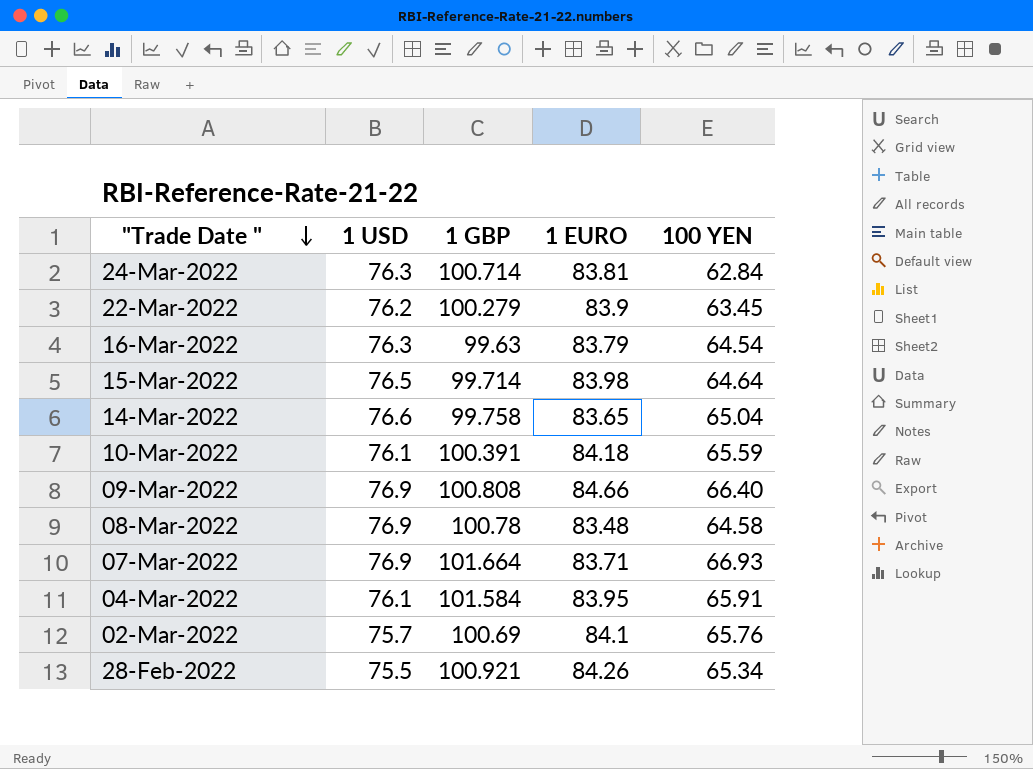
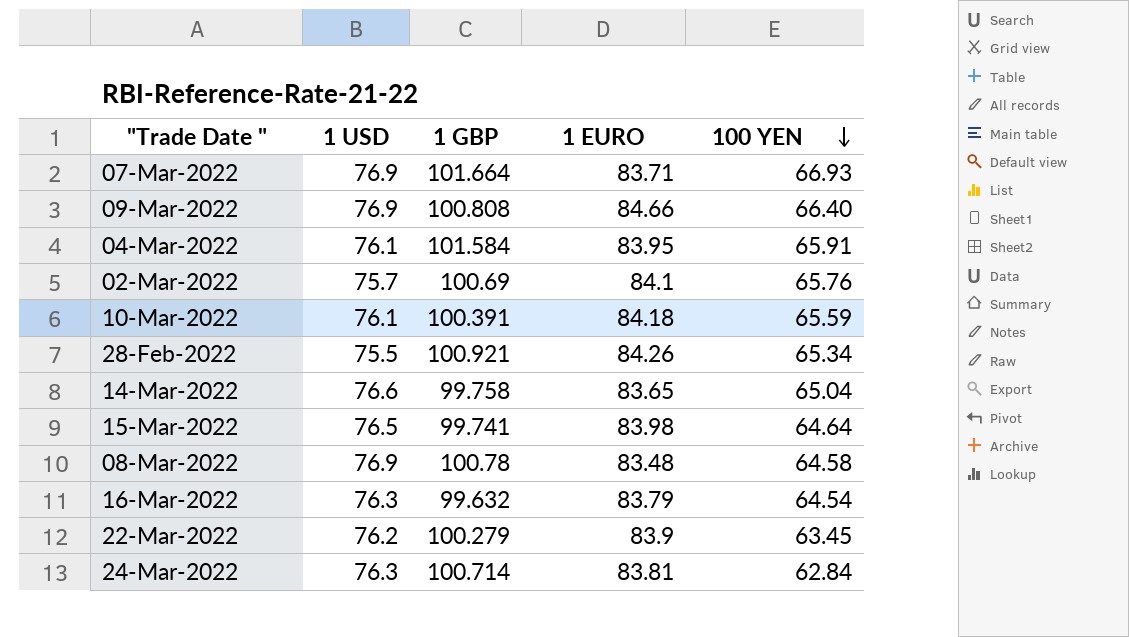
row order: "Trade Date " descending -> 100 YEN descending
15-Mar-2022 | 1 GBP: 99.714 -> 99.741
16-Mar-2022 | 1 GBP: 99.63 -> 99.632

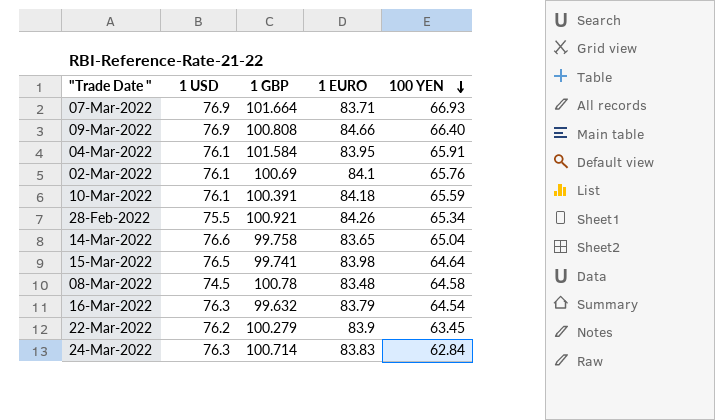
02-Mar-2022 | 1 USD: 75.7 -> 76.1
08-Mar-2022 | 1 USD: 76.9 -> 74.5
24-Mar-2022 | 1 EURO: 83.81 -> 83.83

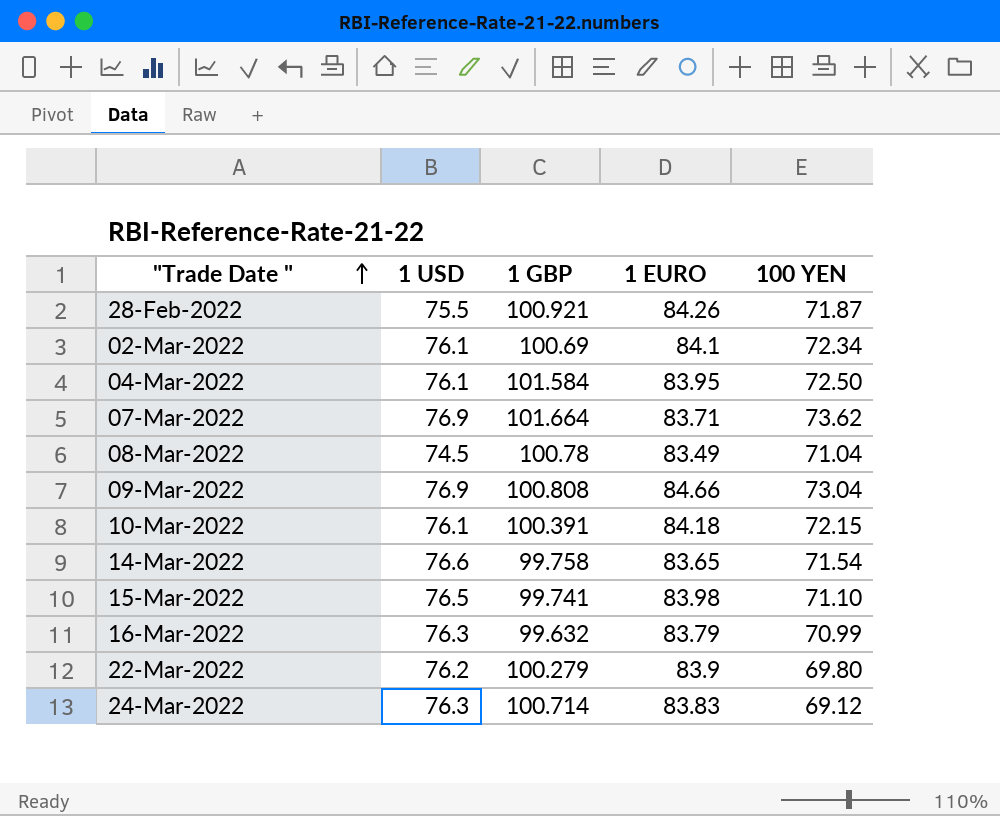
row order: 100 YEN descending -> "Trade Date " ascending
28-Feb-2022 | 100 YEN: 65.34 -> 71.87
02-Mar-2022 | 100 YEN: 65.76 -> 72.34
04-Mar-2022 | 100 YEN: 65.91 -> 72.50
07-Mar-2022 | 100 YEN: 66.93 -> 73.62
08-Mar-2022 | 1 EURO: 83.48 -> 83.49
08-Mar-2022 | 100 YEN: 64.58 -> 71.04
09-Mar-2022 | 100 YEN: 66.40 -> 73.04
10-Mar-2022 | 100 YEN: 65.59 -> 72.15
14-Mar-2022 | 100 YEN: 65.04 -> 71.54
15-Mar-2022 | 100 YEN: 64.64 -> 71.10
16-Mar-2022 | 100 YEN: 64.54 -> 70.99
22-Mar-2022 | 100 YEN: 63.45 -> 69.80
24-Mar-2022 | 100 YEN: 62.84 -> 69.12

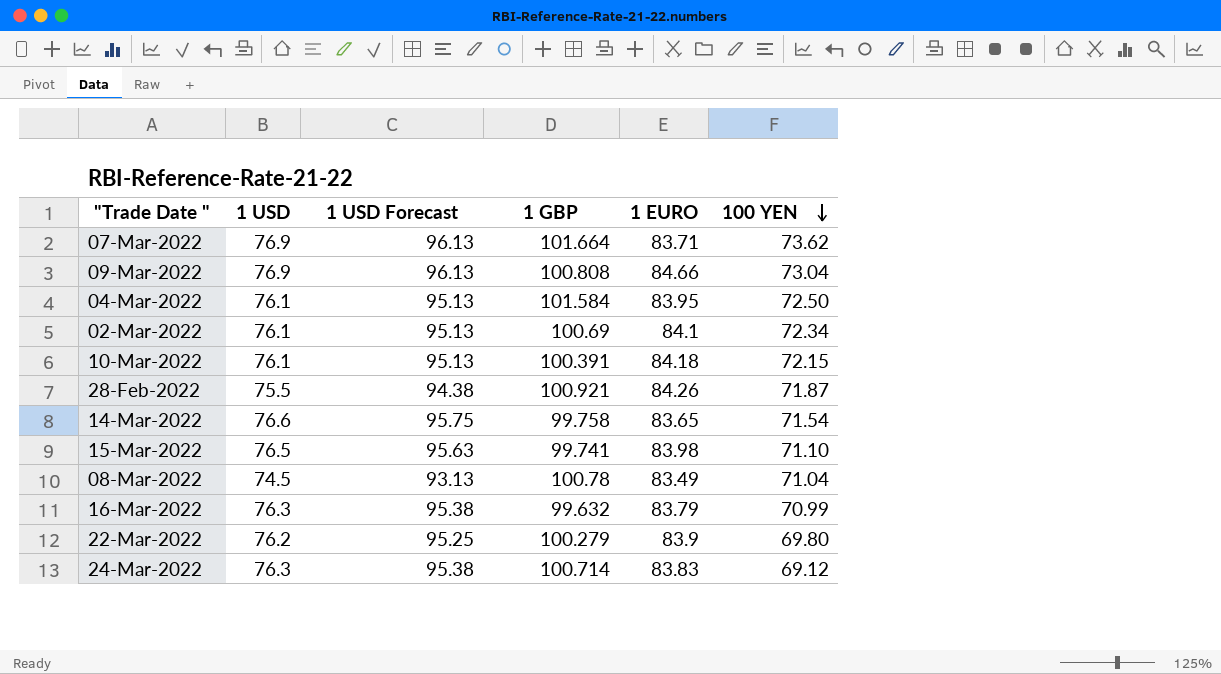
row order: "Trade Date " ascending -> 100 YEN descending
column 1 USD Forecast | formula: none -> [1 USD] * 1.25

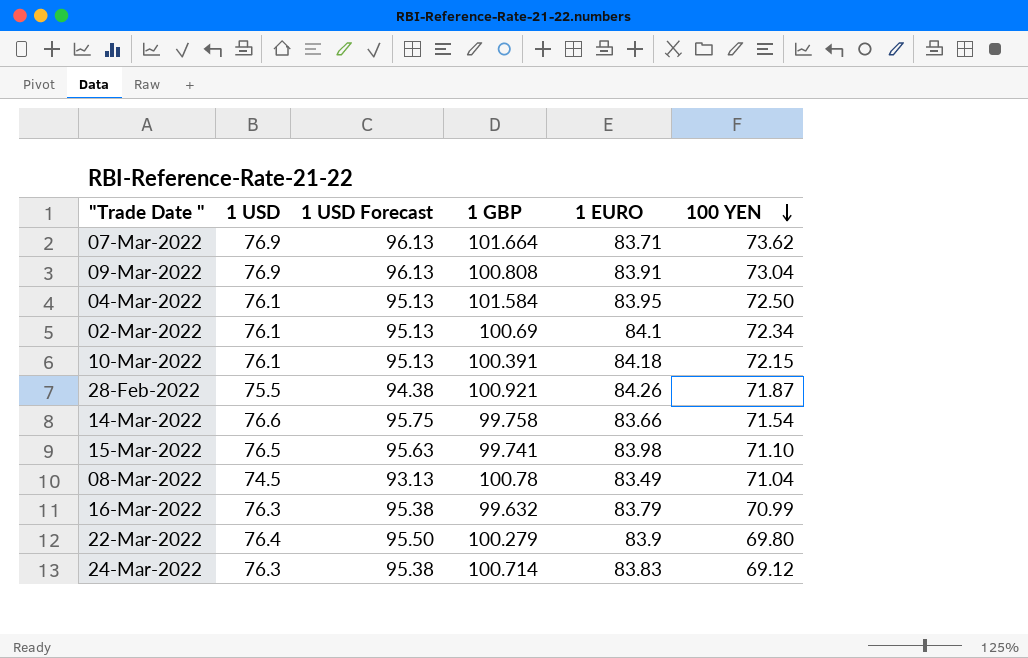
09-Mar-2022 | 1 EURO: 84.66 -> 83.91
14-Mar-2022 | 1 EURO: 83.65 -> 83.66
22-Mar-2022 | 1 USD: 76.2 -> 76.4
22-Mar-2022 | 1 USD Forecast: 95.25 -> 95.50

